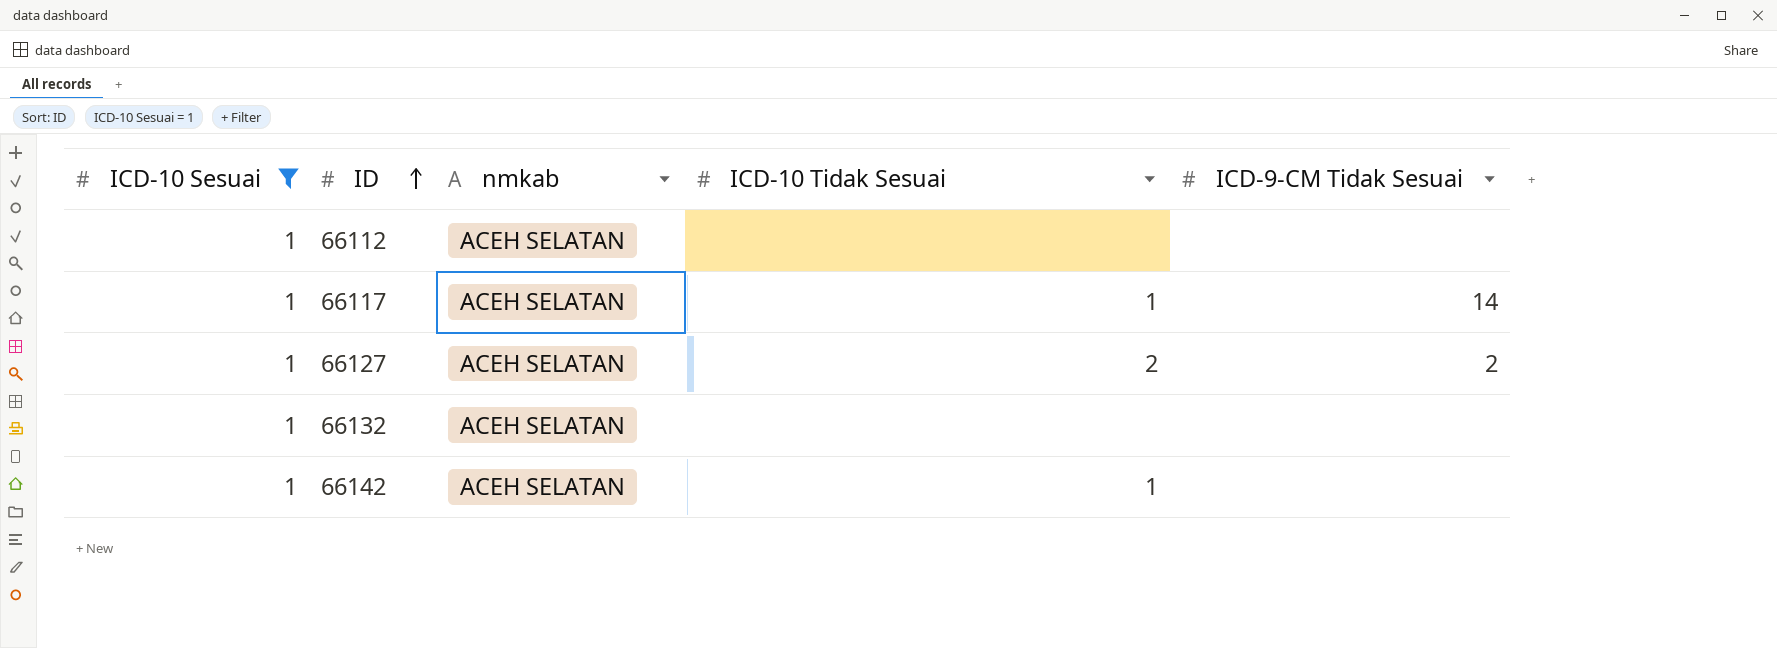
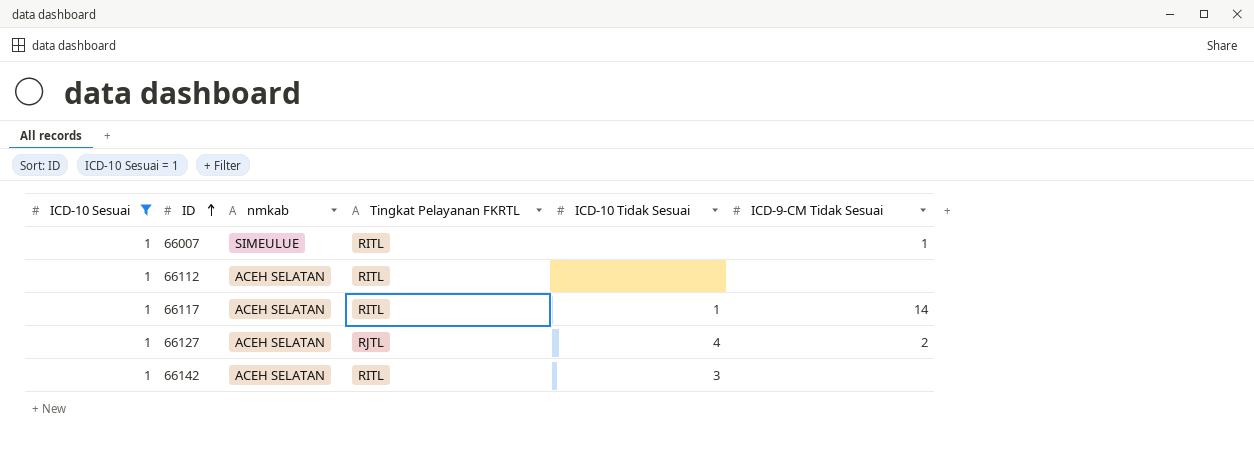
column Tingkat Pelayanan FKRTL | position: none -> 4
row 66132: 1 | ACEH SELATAN | none | none -> none
row 66007: none -> 1 | SIMEULUE | RITL | none | 1
66127 | ICD-10 Tidak Sesuai: 2 -> 4
66142 | ICD-10 Tidak Sesuai: 1 -> 3

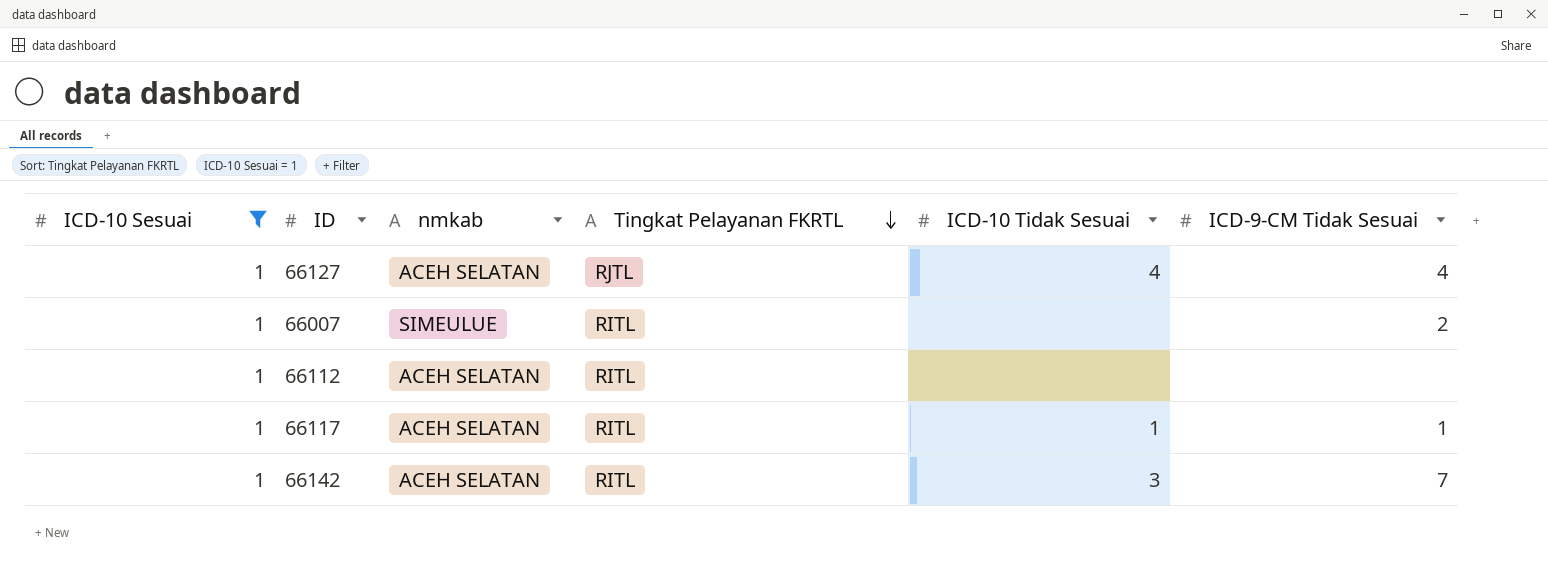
row order: ID ascending -> Tingkat Pelayanan FKRTL descending
66127 | ICD-9-CM Tidak Sesuai: 2 -> 4
66007 | ICD-9-CM Tidak Sesuai: 1 -> 2
66117 | ICD-9-CM Tidak Sesuai: 14 -> 1
66142 | ICD-9-CM Tidak Sesuai: none -> 7

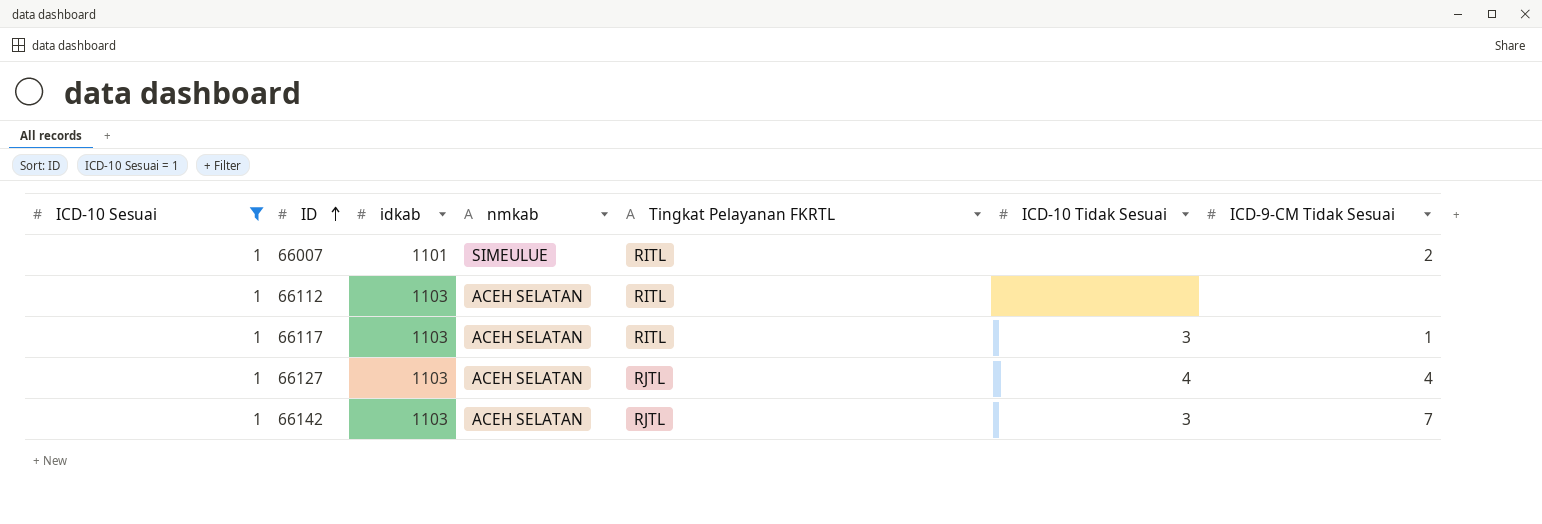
row order: Tingkat Pelayanan FKRTL descending -> ID ascending
column idkab | position: none -> 3
66117 | ICD-10 Tidak Sesuai: 1 -> 3
66142 | Tingkat Pelayanan FKRTL: RITL -> RJTL

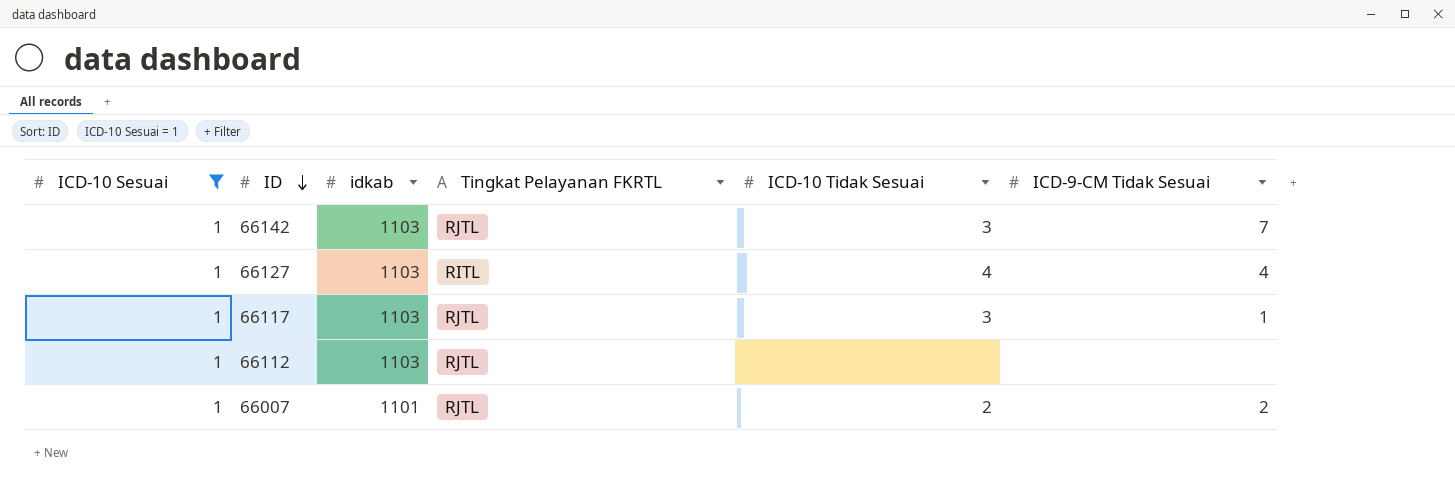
row order: ID ascending -> ID descending
column nmkab | position: 4 -> none
66127 | Tingkat Pelayanan FKRTL: RJTL -> RITL
66117 | Tingkat Pelayanan FKRTL: RITL -> RJTL
66112 | Tingkat Pelayanan FKRTL: RITL -> RJTL
66007 | Tingkat Pelayanan FKRTL: RITL -> RJTL
66007 | ICD-10 Tidak Sesuai: none -> 2

